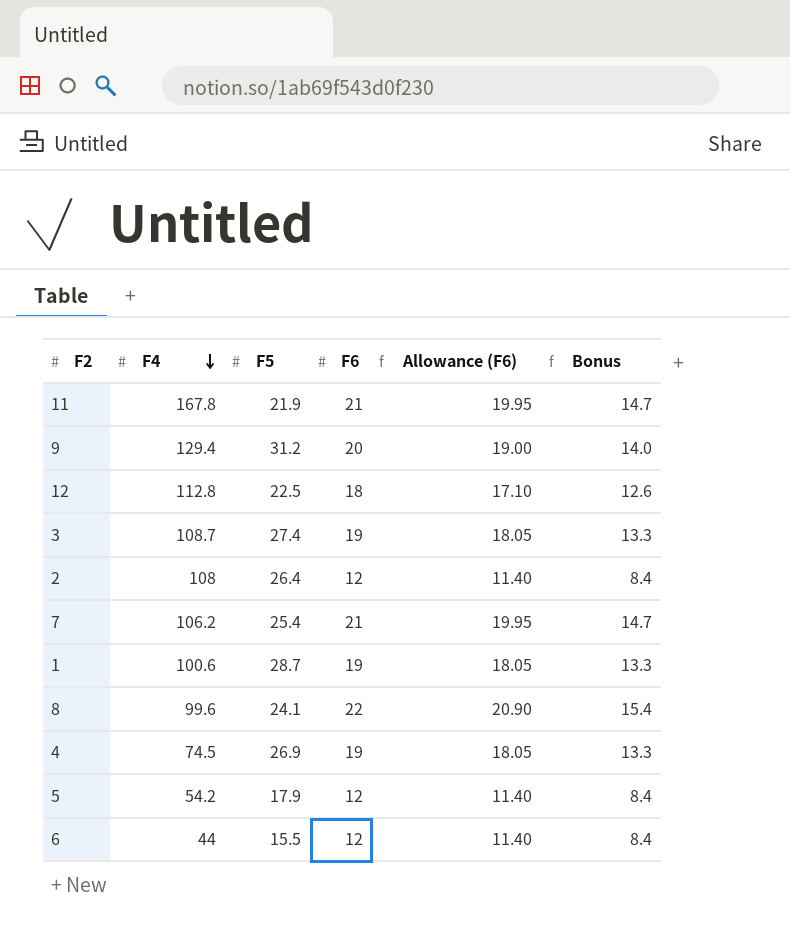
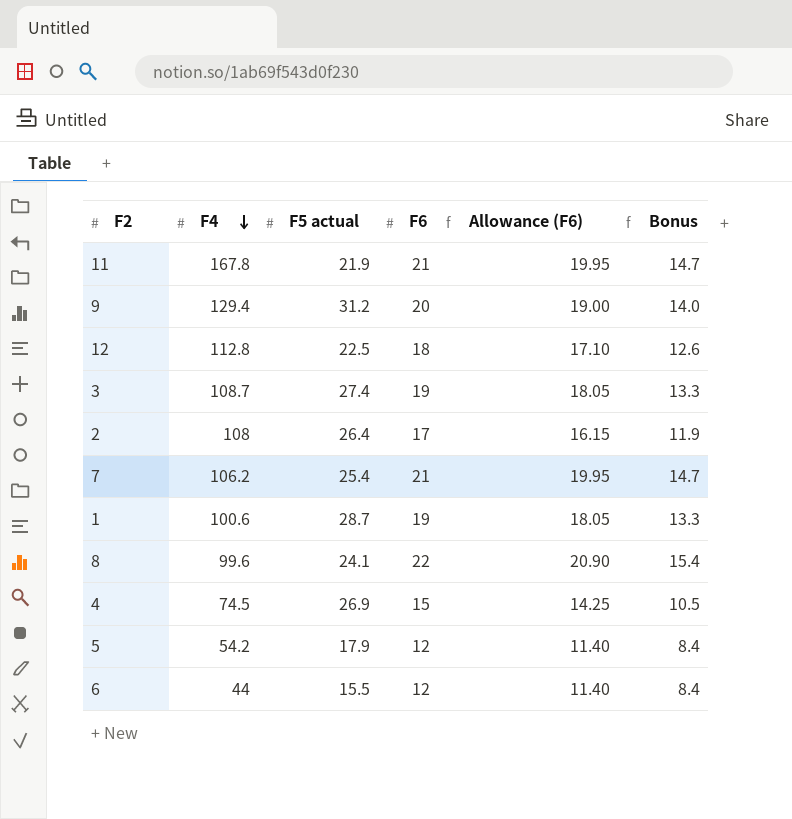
column name: F5 -> F5 actual
2 | F6: 12 -> 17
2 | Allowance (F6): 11.40 -> 16.15
2 | Bonus: 8.4 -> 11.9
4 | F6: 19 -> 15
4 | Allowance (F6): 18.05 -> 14.25
4 | Bonus: 13.3 -> 10.5

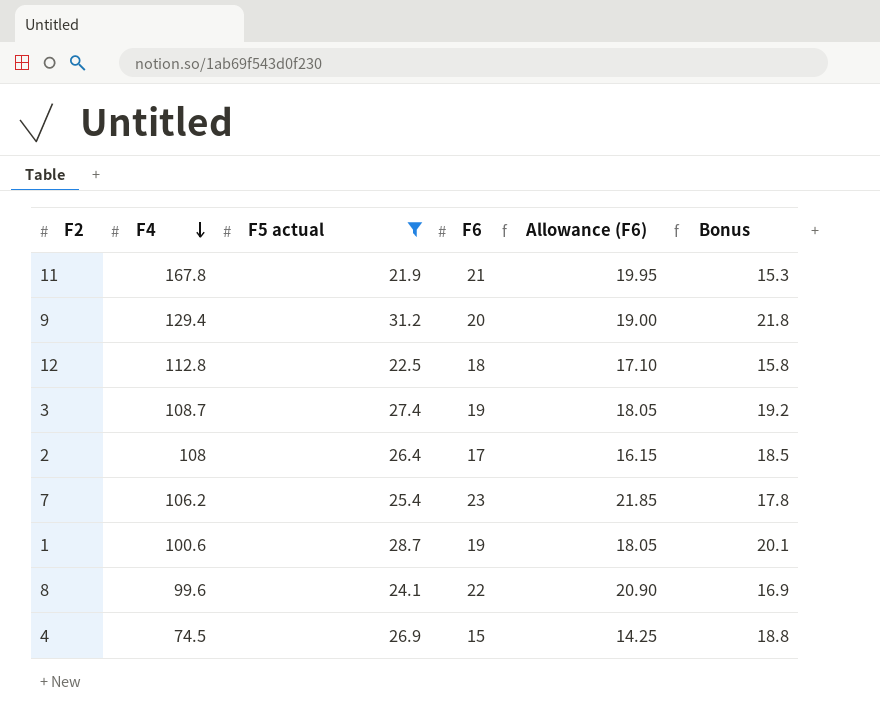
filter: none -> F5 actual >= 21.9
column Bonus | formula: [F6] * 0.7 -> [F5 actual] * 0.7
7 | F6: 21 -> 23
7 | Allowance (F6): 19.95 -> 21.85

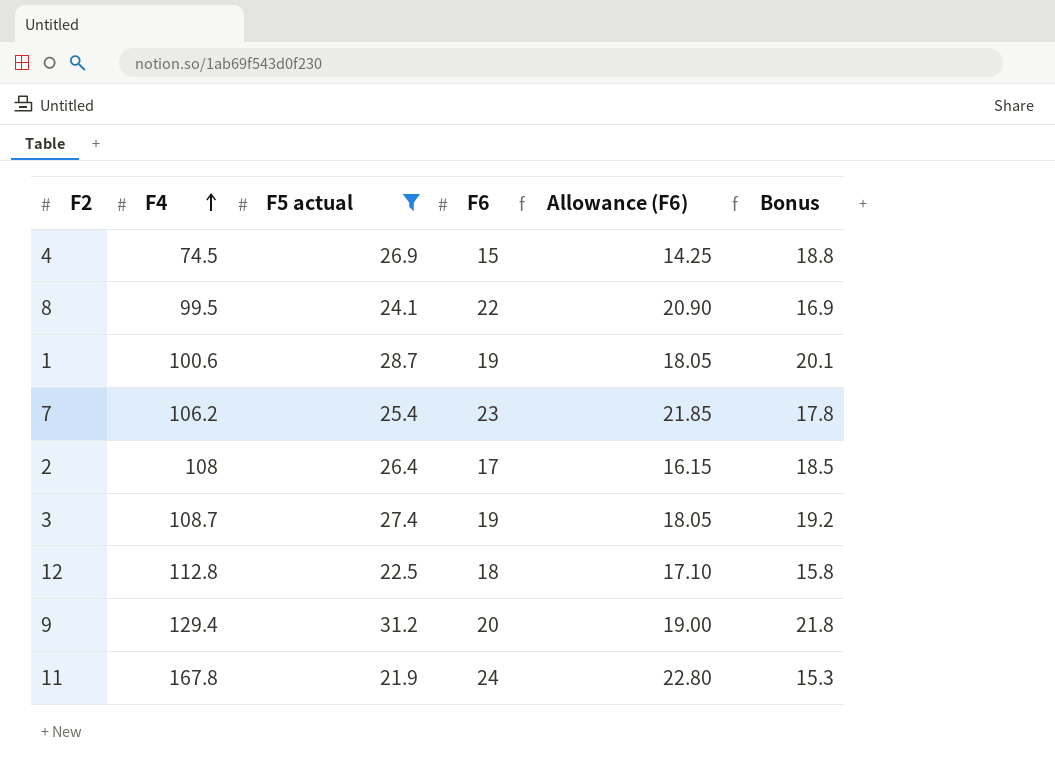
row order: F4 descending -> F4 ascending
8 | F4: 99.6 -> 99.5
11 | F6: 21 -> 24
11 | Allowance (F6): 19.95 -> 22.80

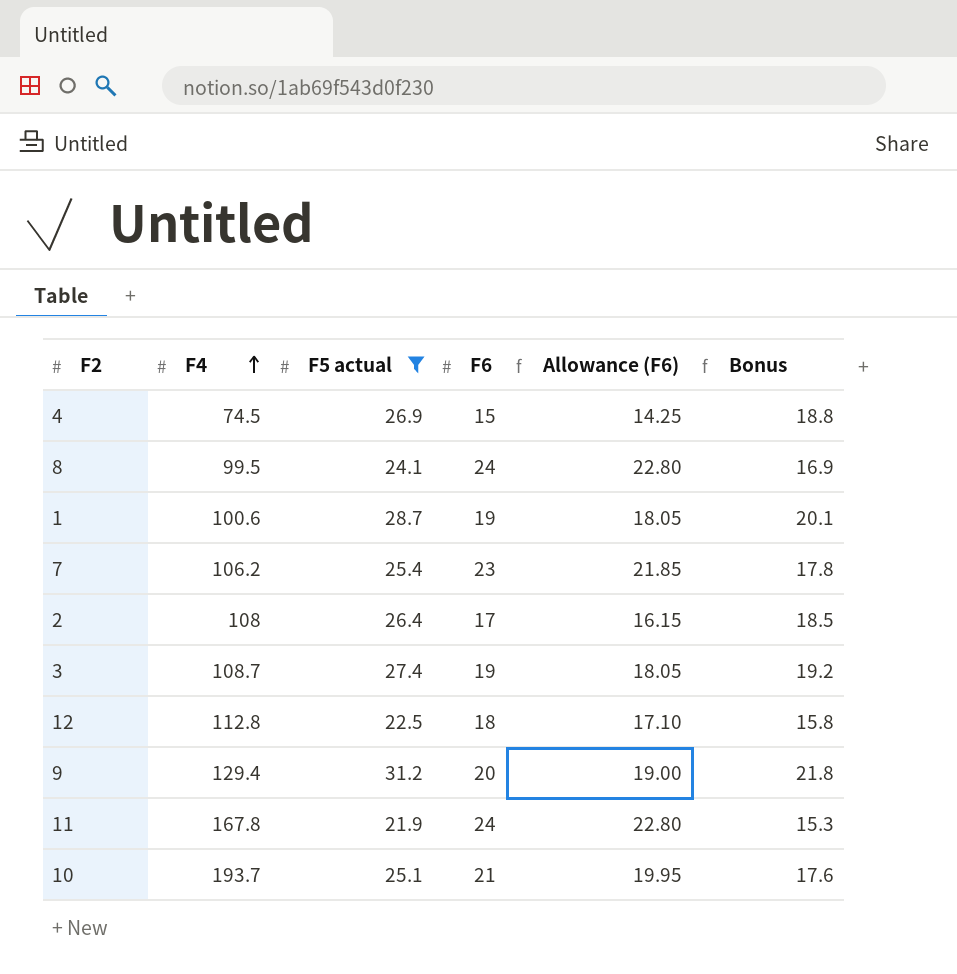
8 | F6: 22 -> 24
8 | Allowance (F6): 20.90 -> 22.80
row 10: none -> 193.7 | 25.1 | 21 | 19.95 | 17.6

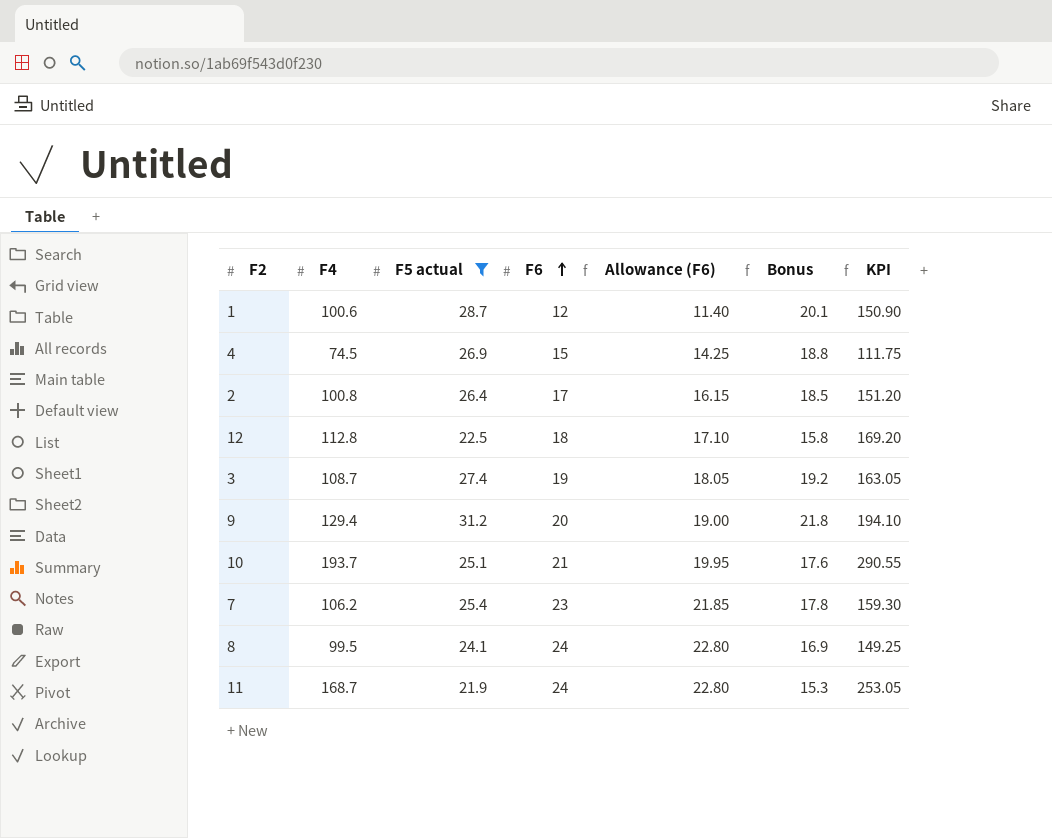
row order: F4 ascending -> F6 ascending
column KPI | formula: none -> [F4] * 1.5
1 | F6: 19 -> 12
1 | Allowance (F6): 18.05 -> 11.40
2 | F4: 108 -> 100.8
11 | F4: 167.8 -> 168.7

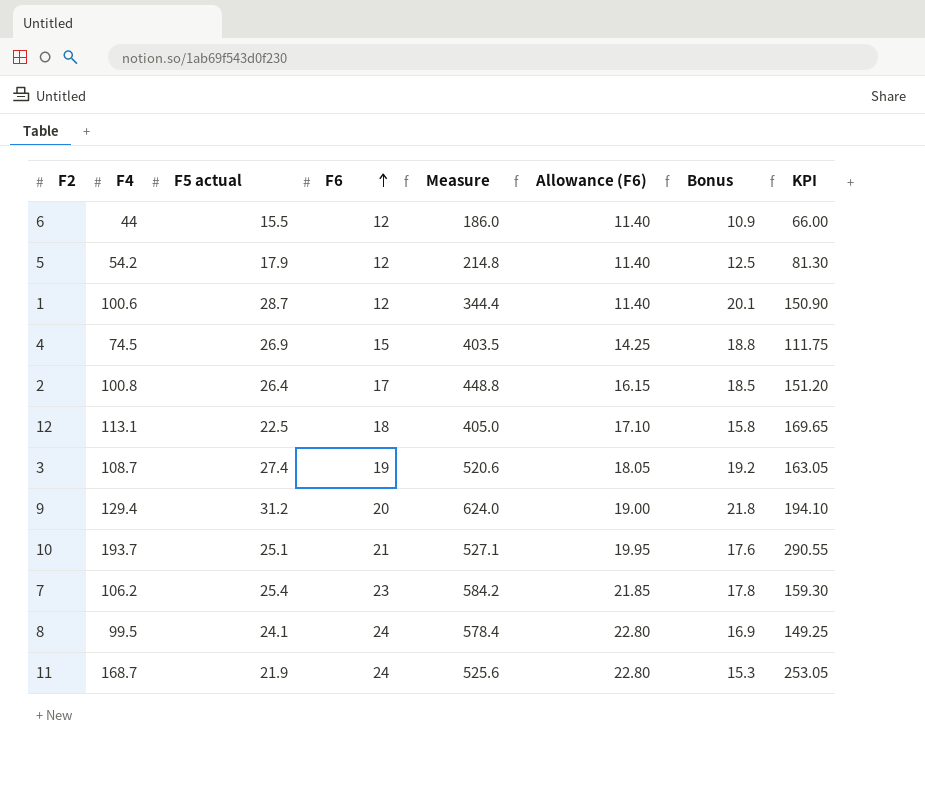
filter: F5 actual >= 21.9 -> none
column Measure | formula: none -> [F5 actual] * [F6]
12 | F4: 112.8 -> 113.1
12 | KPI: 169.20 -> 169.65

